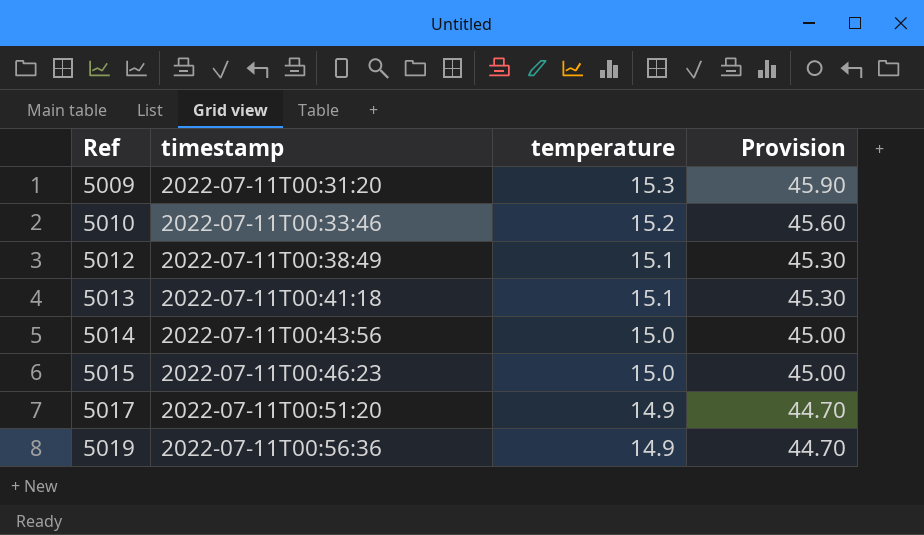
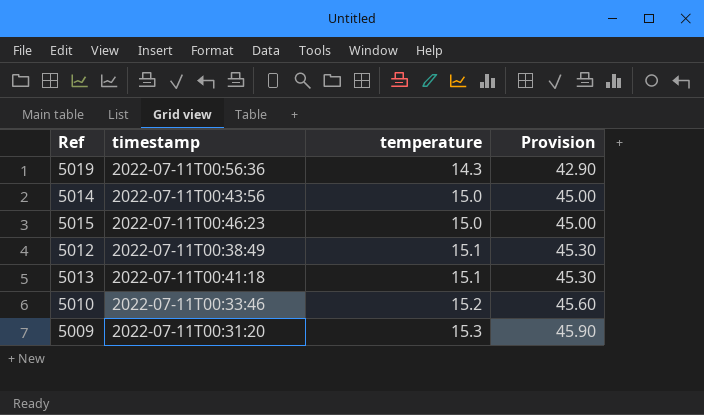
row order: Ref ascending -> temperature ascending
row 5017: 2022-07-11T00:51:20 | 14.9 | 44.70 -> none
5019 | temperature: 14.9 -> 14.3
5019 | Provision: 44.70 -> 42.90

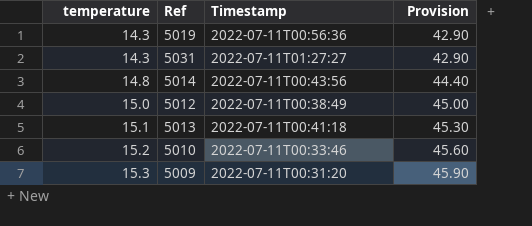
column temperature | position: 3 -> 1
column name: timestamp -> Timestamp
row 5015: 2022-07-11T00:46:23 | 15.0 | 45.00 -> none
row 5031: none -> 14.3 | 2022-07-11T01:27:27 | 42.90
5014 | temperature: 15.0 -> 14.8
5014 | Provision: 45.00 -> 44.40
5012 | temperature: 15.1 -> 15.0
5012 | Provision: 45.30 -> 45.00

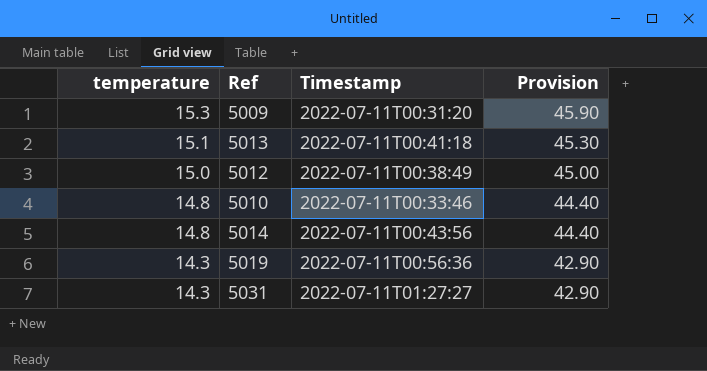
row order: temperature ascending -> temperature descending
5010 | temperature: 15.2 -> 14.8
5010 | Provision: 45.60 -> 44.40

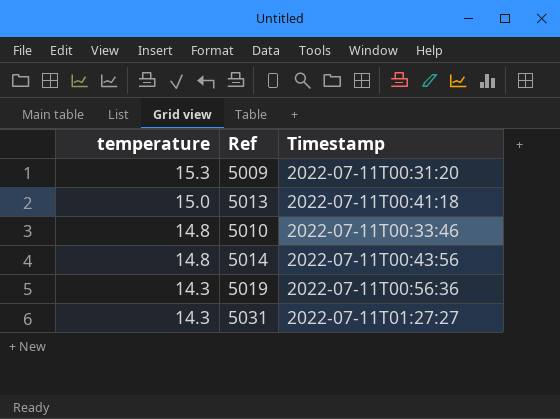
column Provision | formula: [temperature] * 3 -> none
row 5012: 15.0 | 2022-07-11T00:38:49 | 45.00 -> none
5013 | temperature: 15.1 -> 15.0

